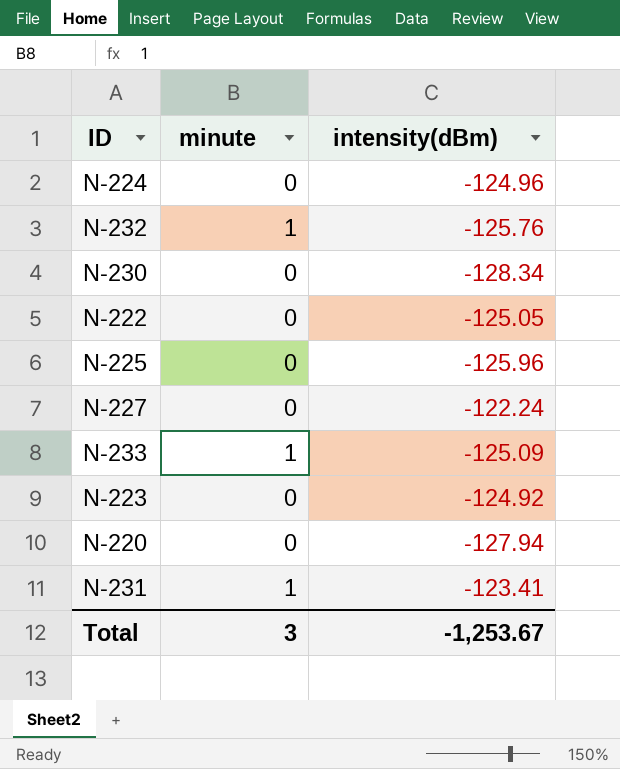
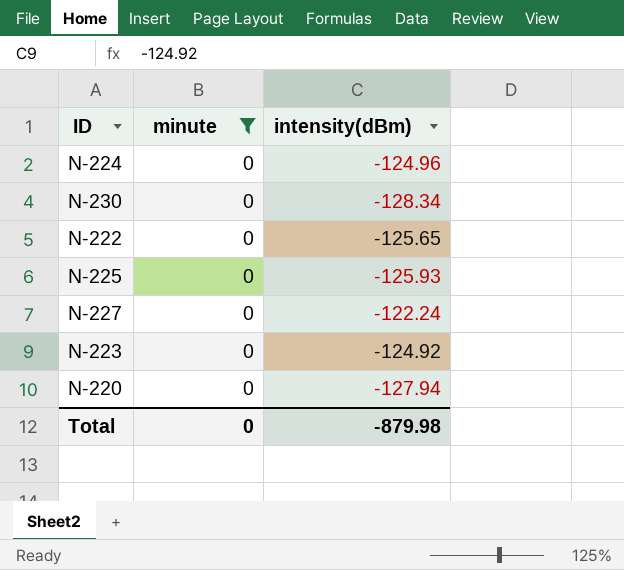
filter: none -> minute = 0
N-222 | intensity(dBm): -125.05 -> -125.65
N-225 | intensity(dBm): -125.96 -> -125.93
Total | minute: 3 -> 0
Total | intensity(dBm): -1,253.67 -> -879.98

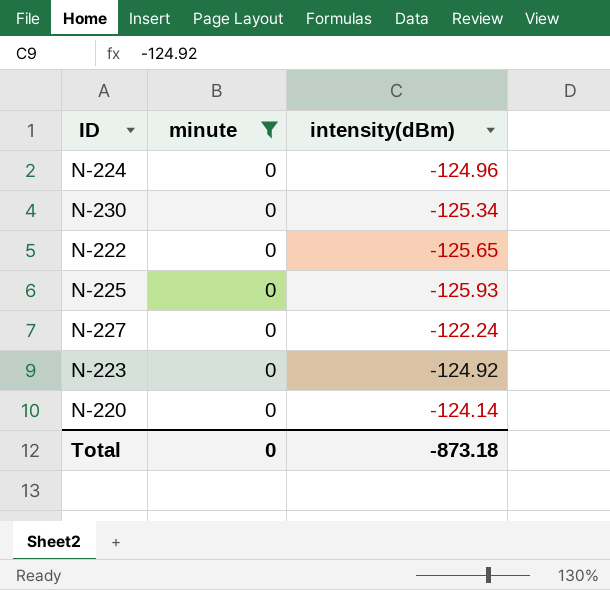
N-230 | intensity(dBm): -128.34 -> -125.34
N-220 | intensity(dBm): -127.94 -> -124.14
Total | intensity(dBm): -879.98 -> -873.18

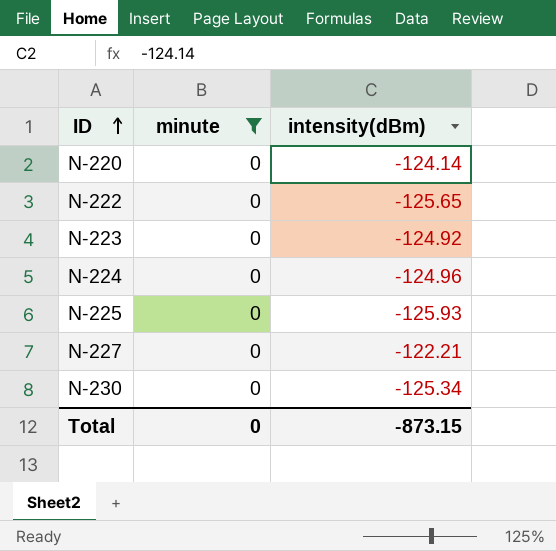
row order: none -> ID ascending
N-227 | intensity(dBm): -122.24 -> -122.21
Total | intensity(dBm): -873.18 -> -873.15

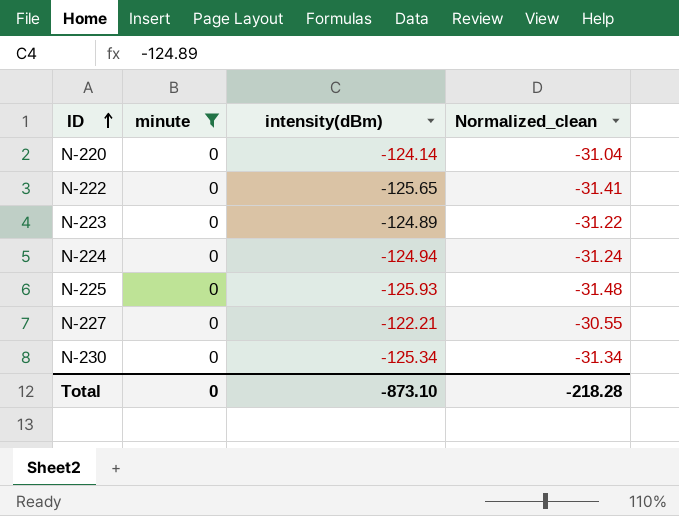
column Normalized_clean | formula: none -> [intensity(dBm)] * 0.25
N-223 | intensity(dBm): -124.92 -> -124.89
N-224 | intensity(dBm): -124.96 -> -124.94
Total | intensity(dBm): -873.15 -> -873.10

